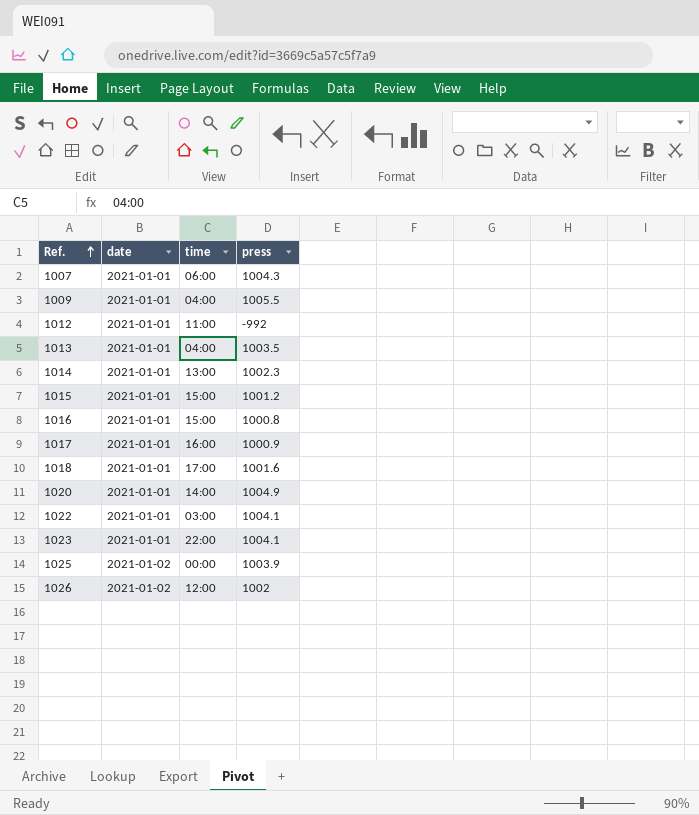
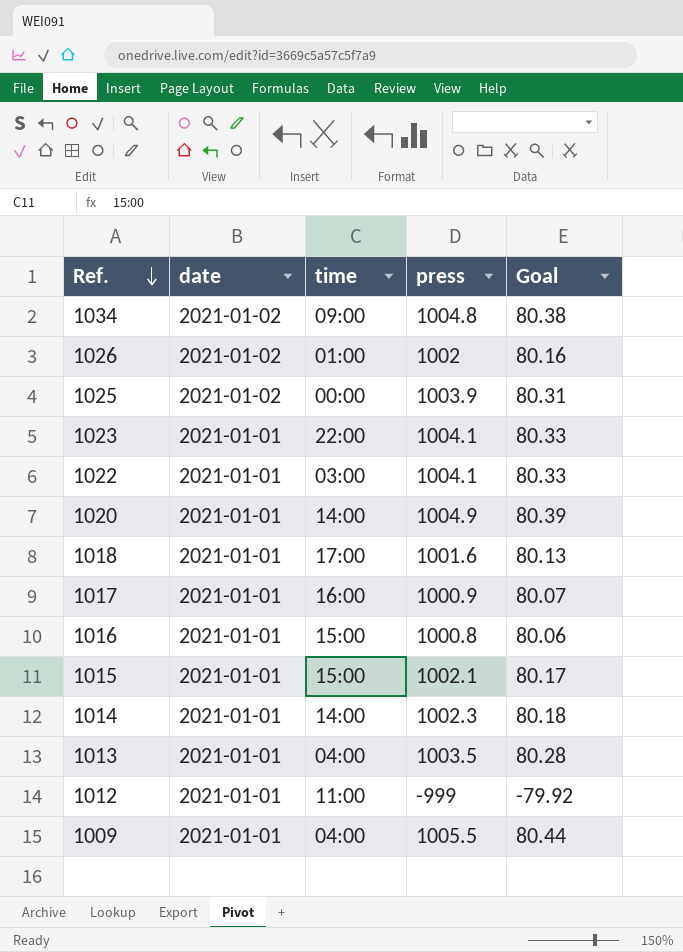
row order: Ref. ascending -> Ref. descending
column Goal | formula: none -> [press] * 0.08
row 1007: 2021-01-01 | 06:00 | 1004.3 -> none
row 1034: none -> 2021-01-02 | 09:00 | 1004.8 | 80.38
1026 | time: 12:00 -> 01:00
1015 | press: 1001.2 -> 1002.1
1014 | time: 13:00 -> 14:00
1012 | press: -992 -> -999

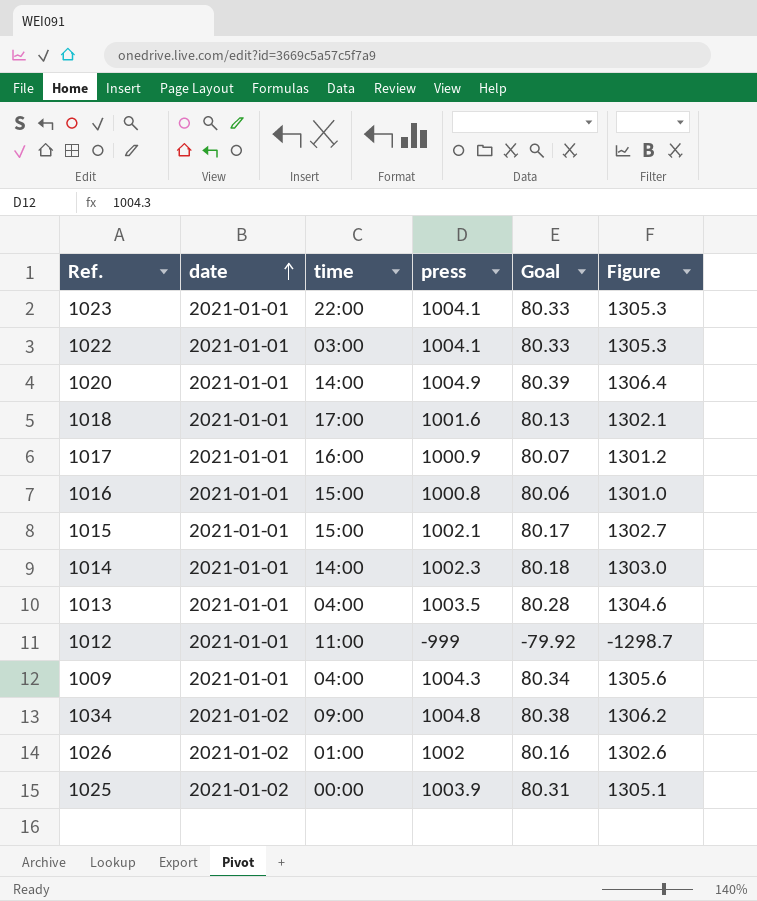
row order: Ref. descending -> date ascending
column Figure | formula: none -> [press] * 1.3
1009 | press: 1005.5 -> 1004.3
1009 | Goal: 80.44 -> 80.34

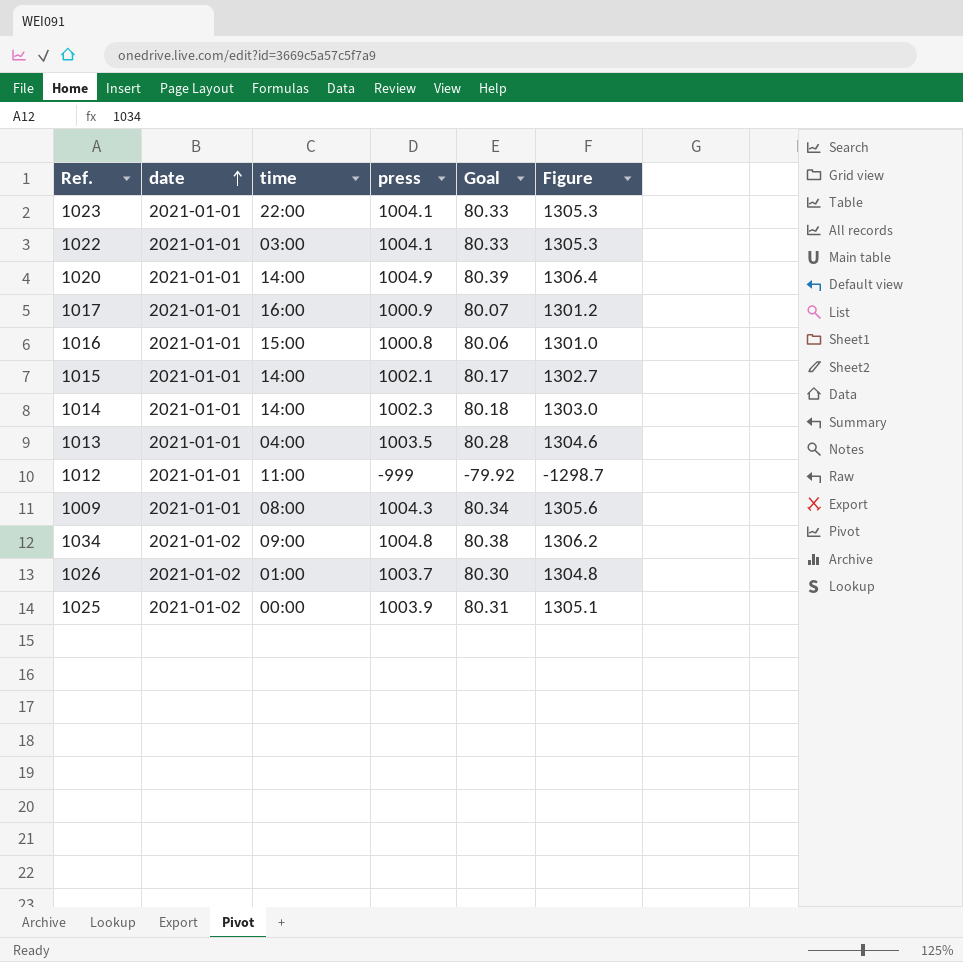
row 1018: 2021-01-01 | 17:00 | 1001.6 | 80.13 | 1302.1 -> none
1015 | time: 15:00 -> 14:00
1009 | time: 04:00 -> 08:00
1026 | press: 1002 -> 1003.7
1026 | Goal: 80.16 -> 80.30
1026 | Figure: 1302.6 -> 1304.8

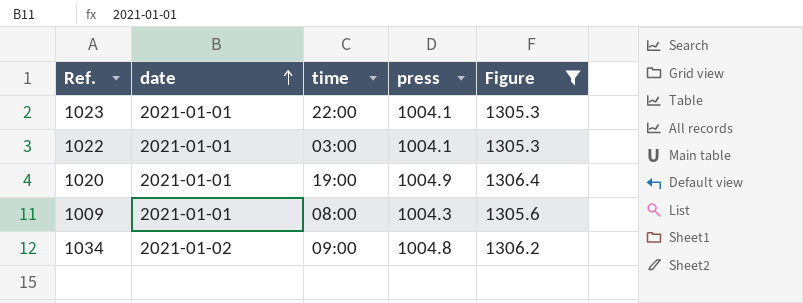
filter: none -> Figure >= 1305.3
column Goal | formula: [press] * 0.08 -> none
1020 | time: 14:00 -> 19:00

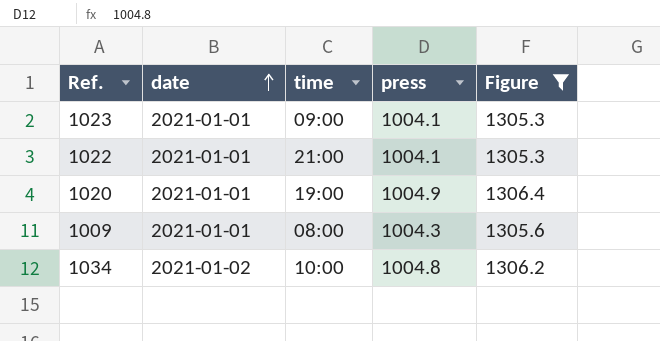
1023 | time: 22:00 -> 09:00
1022 | time: 03:00 -> 21:00
1034 | time: 09:00 -> 10:00

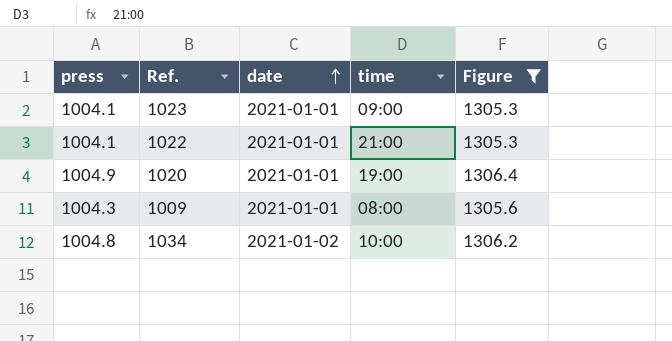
column press | position: 4 -> 1

